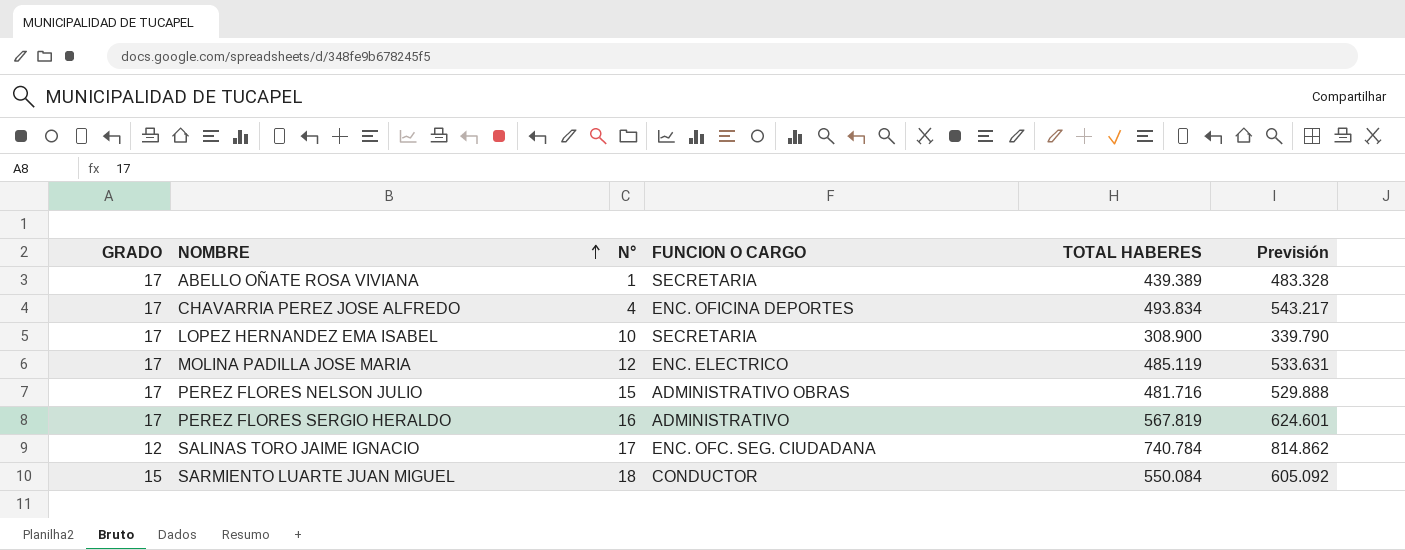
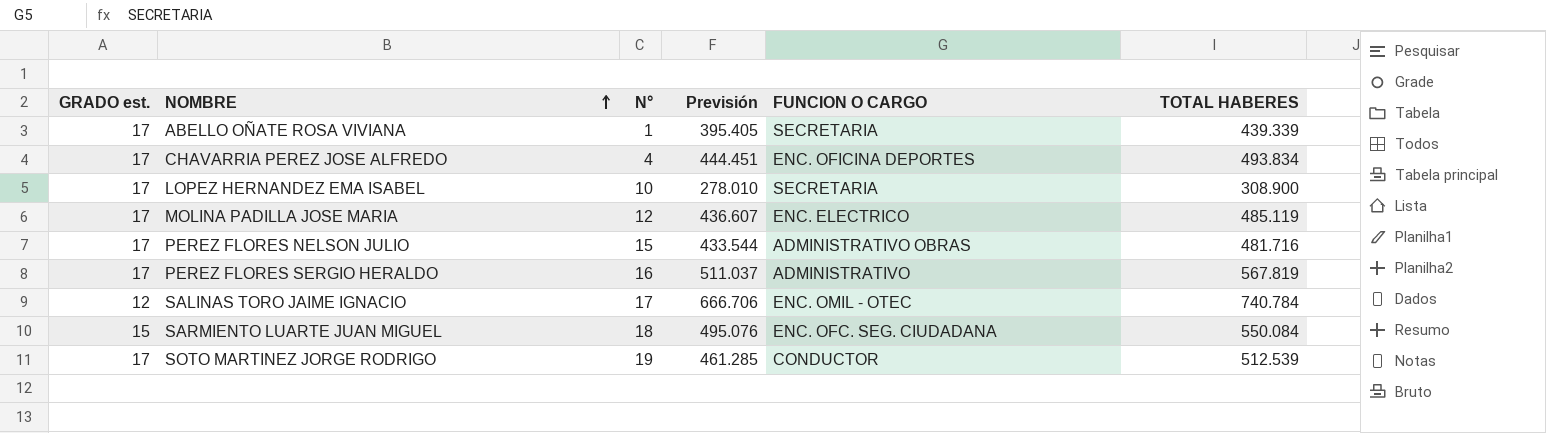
column name: GRADO -> GRADO est.
column Previsión | formula: [TOTAL HABERES] * 1,1 -> [TOTAL HABERES] * 0,9
column Previsión | position: 6 -> 4
ABELLO OÑATE ROSA VIVIANA | TOTAL HABERES: 439.389 -> 439.339
SALINAS TORO JAIME IGNACIO | FUNCION O CARGO: ENC. OFC. SEG. CIUDADANA -> ENC. OMIL - OTEC
SARMIENTO LUARTE JUAN MIGUEL | FUNCION O CARGO: CONDUCTOR -> ENC. OFC. SEG. CIUDADANA
row SOTO MARTINEZ JORGE RODRIGO: none -> 17 | 19 | 461.285 | CONDUCTOR | 512.539

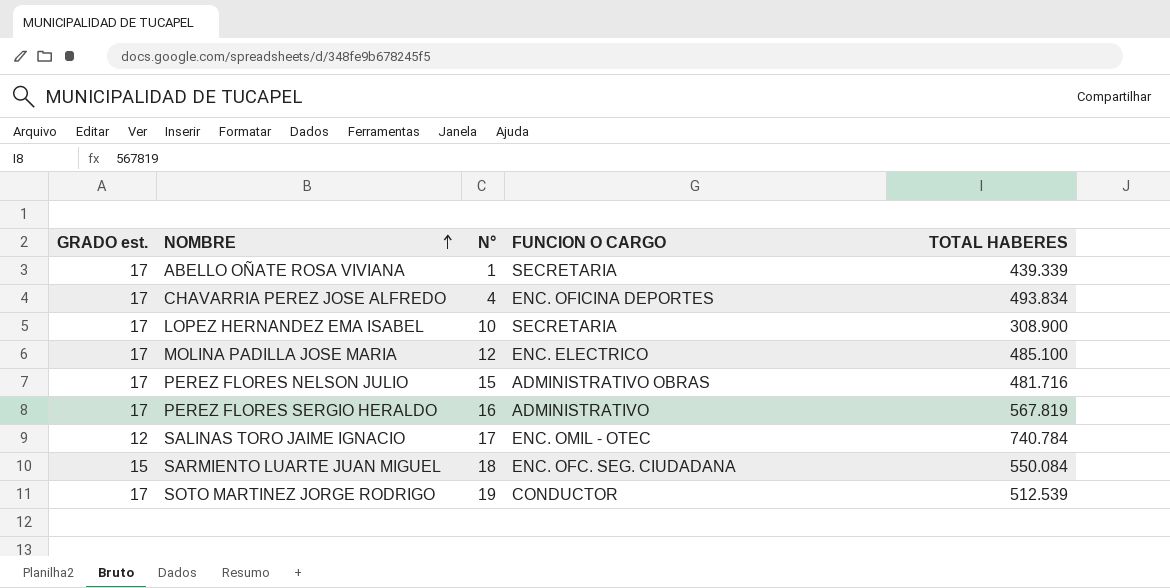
column Previsión | formula: [TOTAL HABERES] * 0,9 -> none
MOLINA PADILLA JOSE MARIA | TOTAL HABERES: 485.119 -> 485.100

